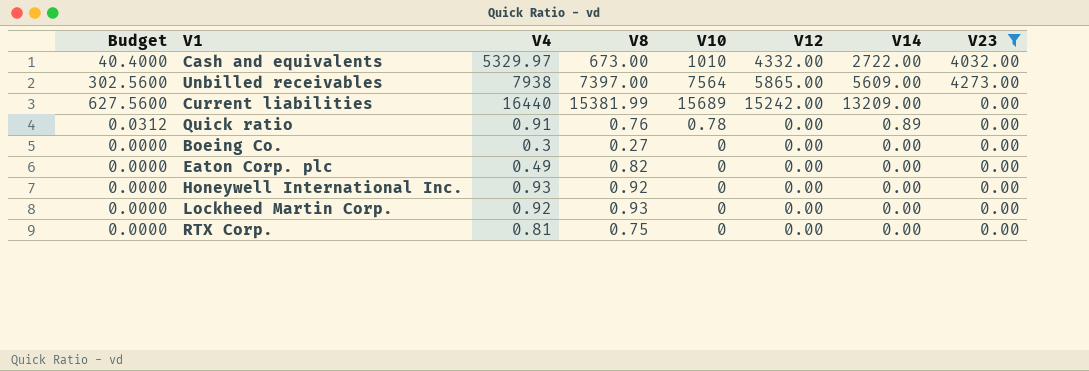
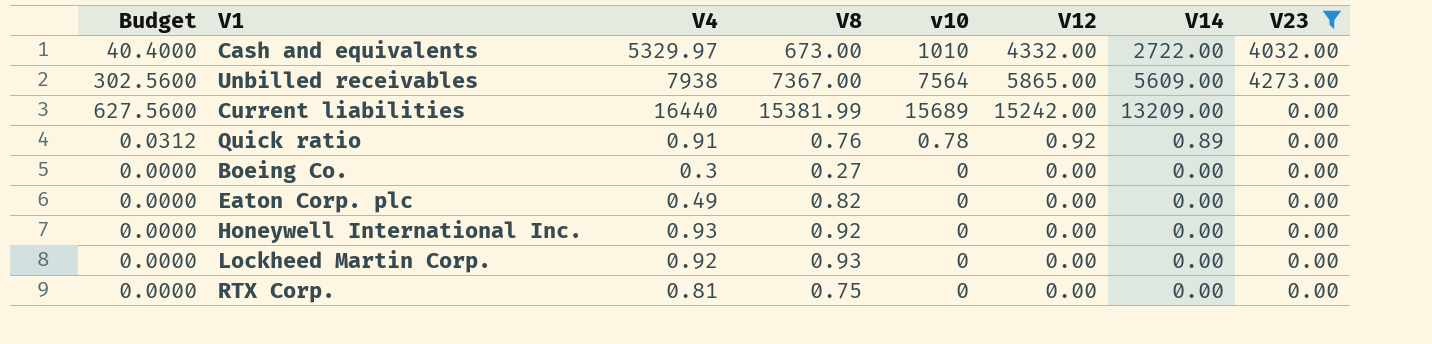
column name: V10 -> v10
Unbilled receivables | V8: 7397.00 -> 7367.00
Quick ratio | V12: 0.00 -> 0.92

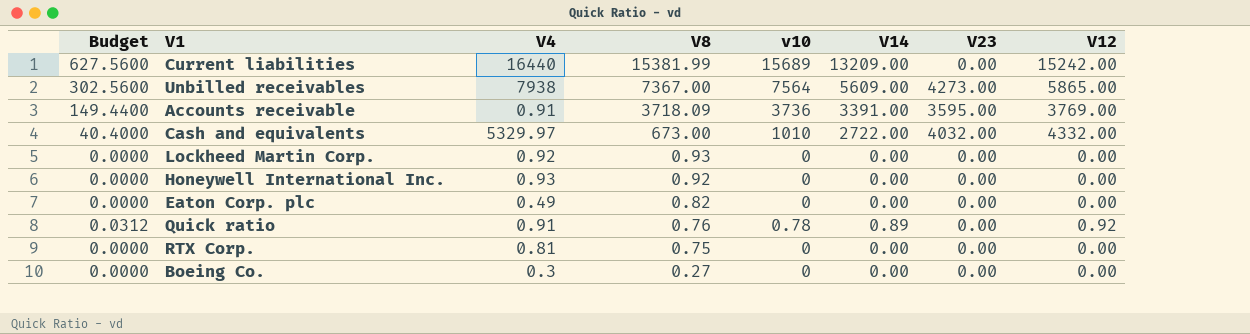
filter: V23 != 3595.00 -> none
row order: none -> V8 descending
column V12 | position: 6 -> 8

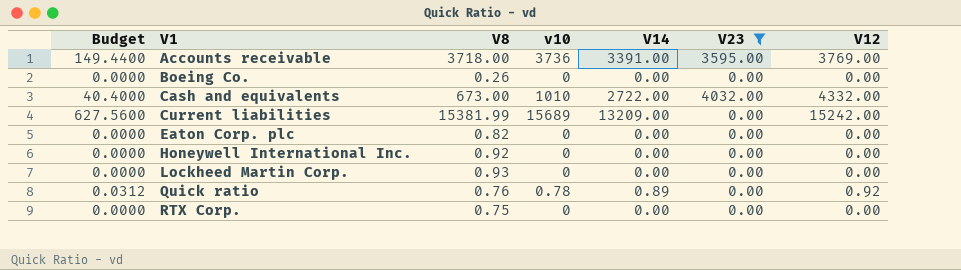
filter: none -> V23 != 4273.00
row order: V8 descending -> V1 ascending
column V4 | position: 3 -> none
Accounts receivable | V8: 3718.09 -> 3718.00
Boeing Co. | V8: 0.27 -> 0.26

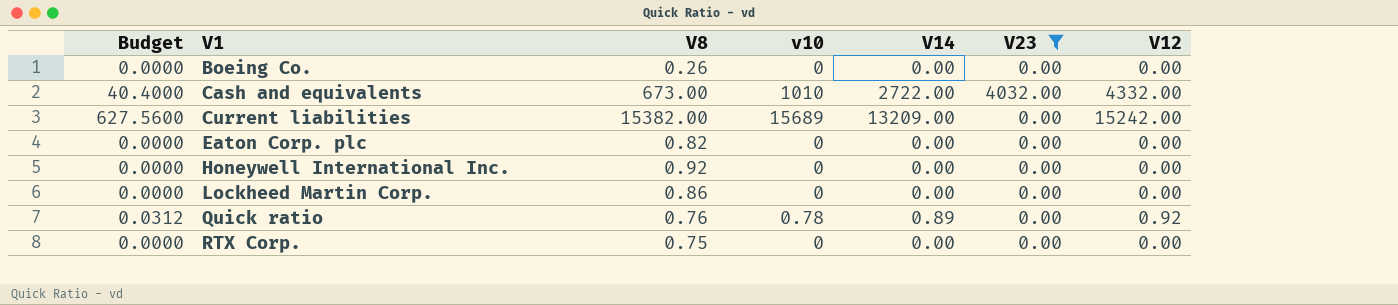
row Accounts receivable: 149.4400 | 3718.00 | 3736 | 3391.00 | 3595.00 | 3769.00 -> none
Current liabilities | V8: 15381.99 -> 15382.00
Lockheed Martin Corp. | V8: 0.93 -> 0.86

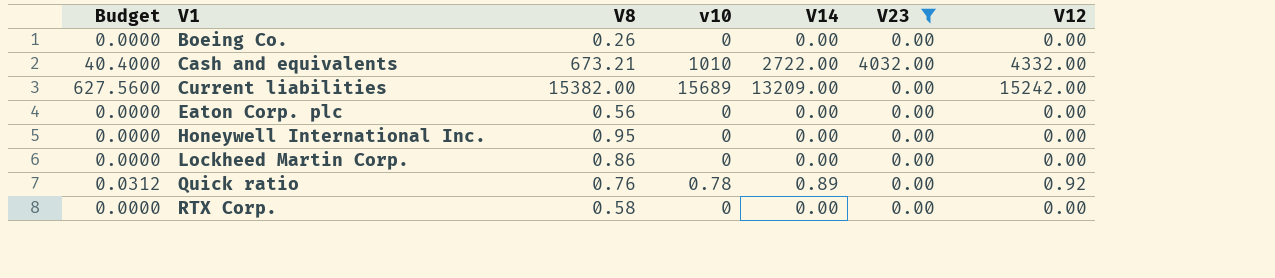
Cash and equivalents | V8: 673.00 -> 673.21
Eaton Corp. plc | V8: 0.82 -> 0.56
Honeywell International Inc. | V8: 0.92 -> 0.95
RTX Corp. | V8: 0.75 -> 0.58

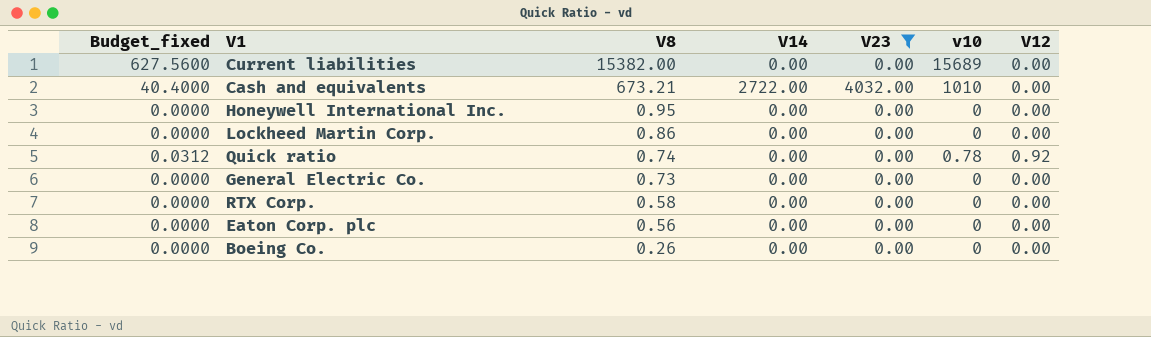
row order: V1 ascending -> V8 descending
column name: Budget -> Budget_fixed
column v10 | position: 4 -> 6
Current liabilities | V14: 13209.00 -> 0.00
Current liabilities | V12: 15242.00 -> 0.00
Cash and equivalents | V12: 4332.00 -> 0.00
Quick ratio | V8: 0.76 -> 0.74
Quick ratio | V14: 0.89 -> 0.00
row General Electric Co.: none -> 0.0000 | 0.73 | 0.00 | 0.00 | 0 | 0.00

